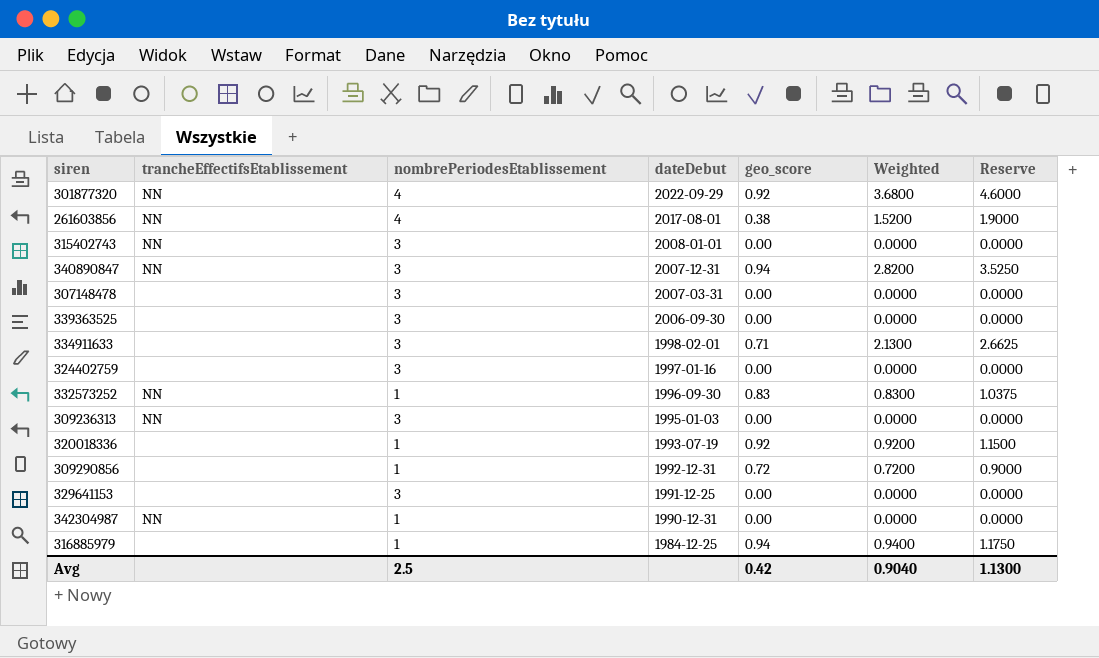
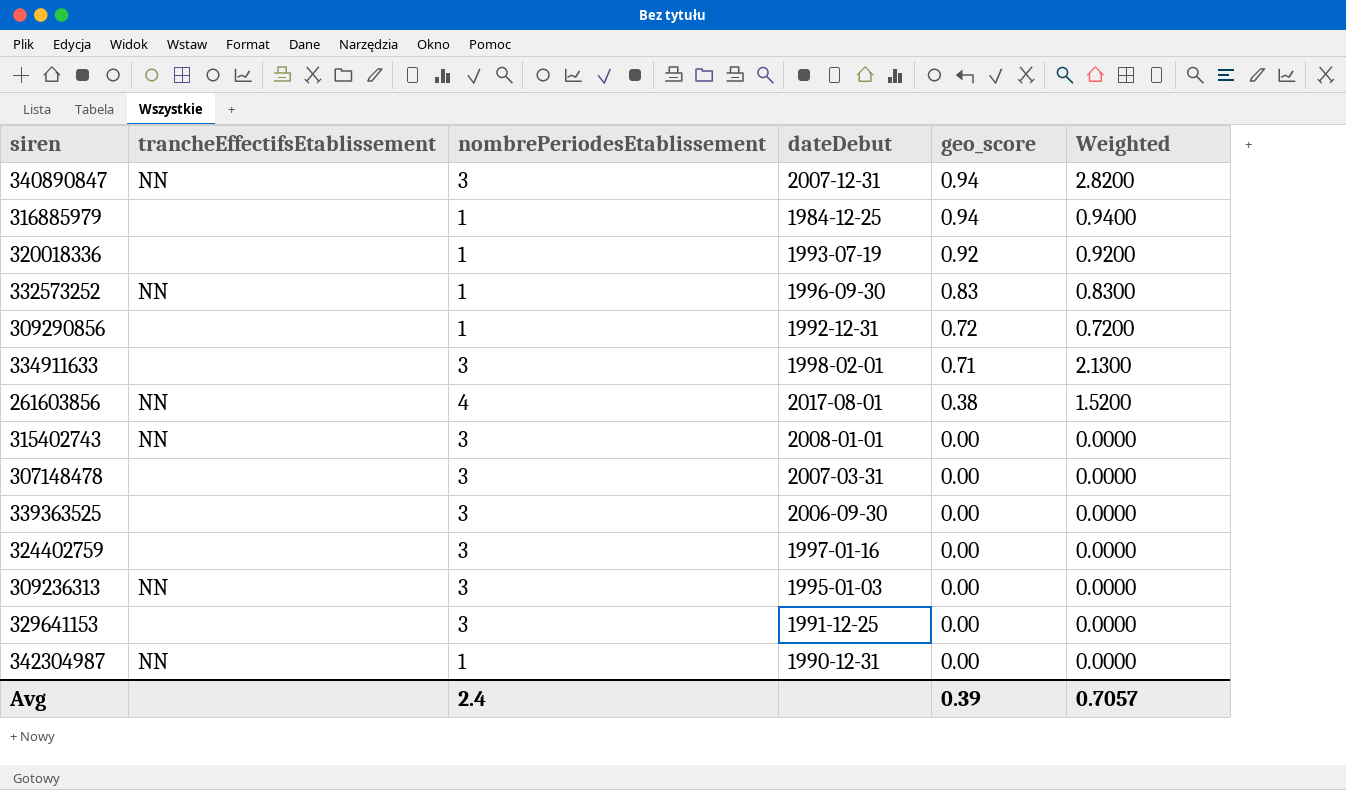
row order: dateDebut descending -> geo_score descending
column Reserve | formula: [Weighted] * 1.25 -> none
row 301877320: NN | 4 | 2022-09-29 | 0.92 | 3.6800 | 4.6000 -> none
Avg | nombrePeriodesEtablissement: 2.5 -> 2.4
Avg | geo_score: 0.42 -> 0.39
Avg | Weighted: 0.9040 -> 0.7057

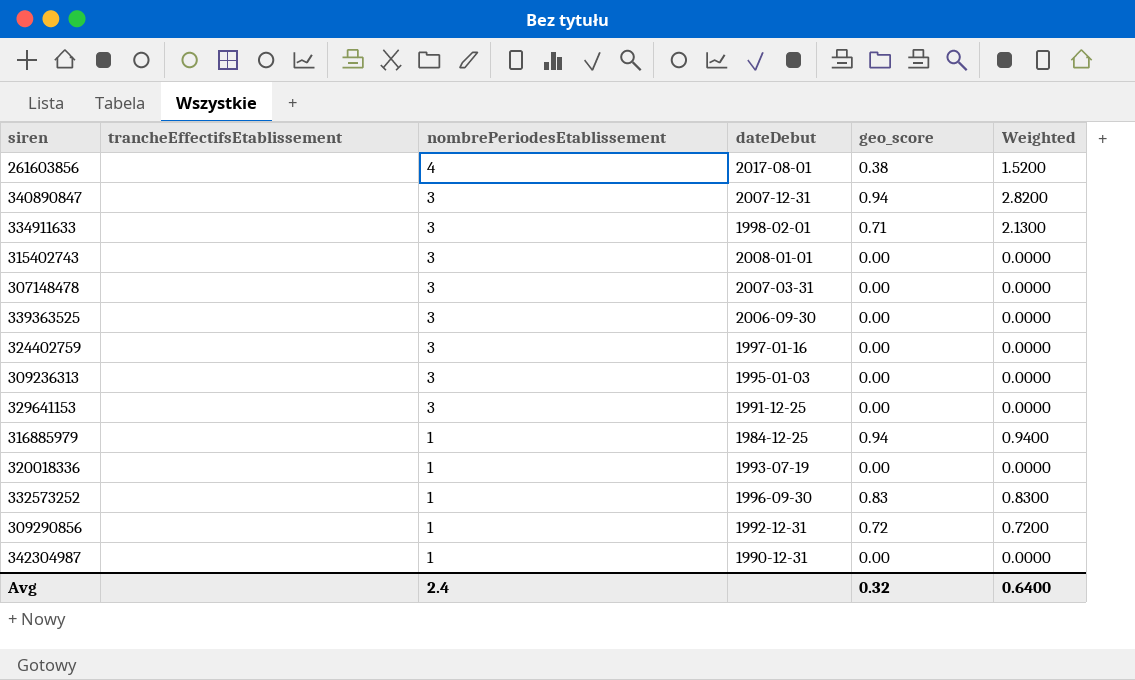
row order: geo_score descending -> nombrePeriodesEtablissement descending
261603856 | trancheEffectifsEtablissement: NN -> none
340890847 | trancheEffectifsEtablissement: NN -> none
315402743 | trancheEffectifsEtablissement: NN -> none
309236313 | trancheEffectifsEtablissement: NN -> none
320018336 | geo_score: 0.92 -> 0.00
320018336 | Weighted: 0.9200 -> 0.0000
332573252 | trancheEffectifsEtablissement: NN -> none
342304987 | trancheEffectifsEtablissement: NN -> none
Avg | geo_score: 0.39 -> 0.32
Avg | Weighted: 0.7057 -> 0.6400

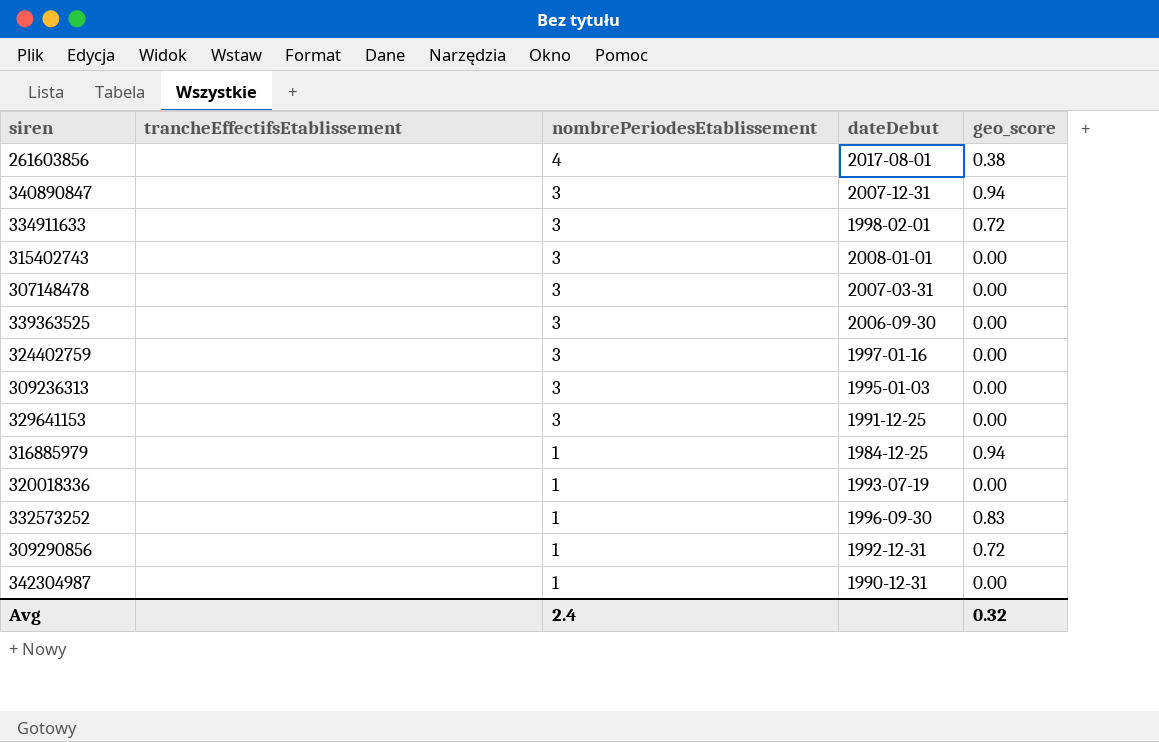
column Weighted | formula: [nombrePeriodesEtablissement] * [geo_score] -> none
334911633 | geo_score: 0.71 -> 0.72

